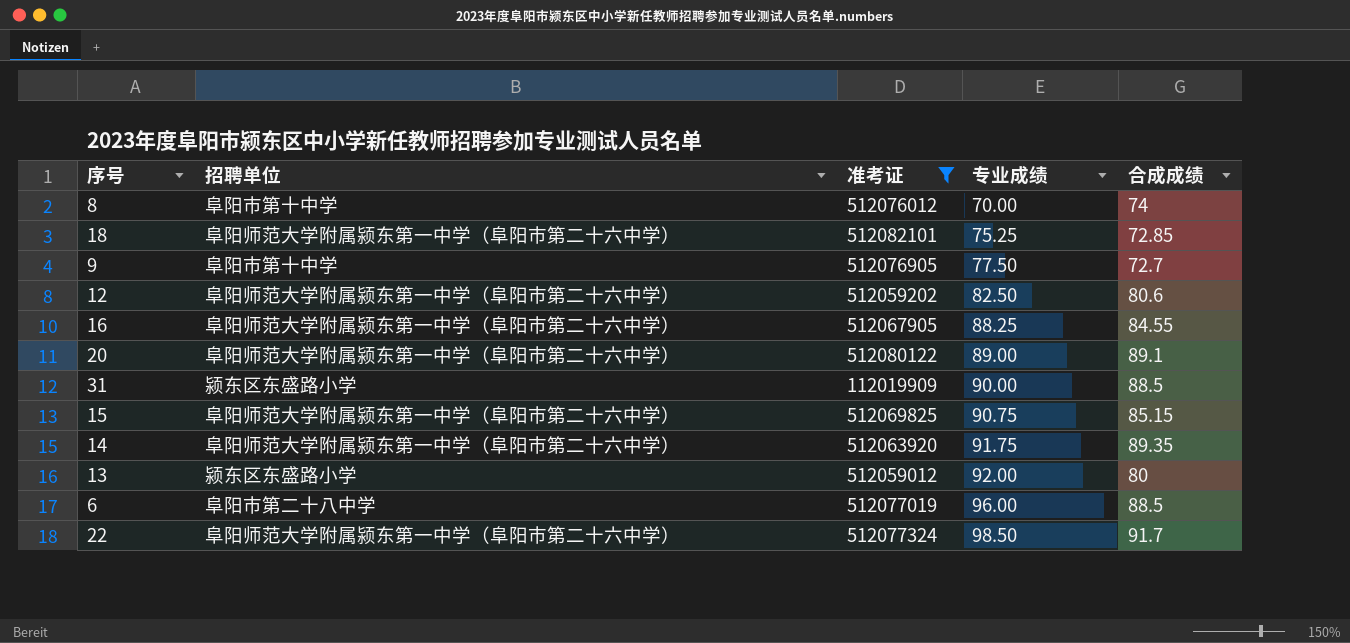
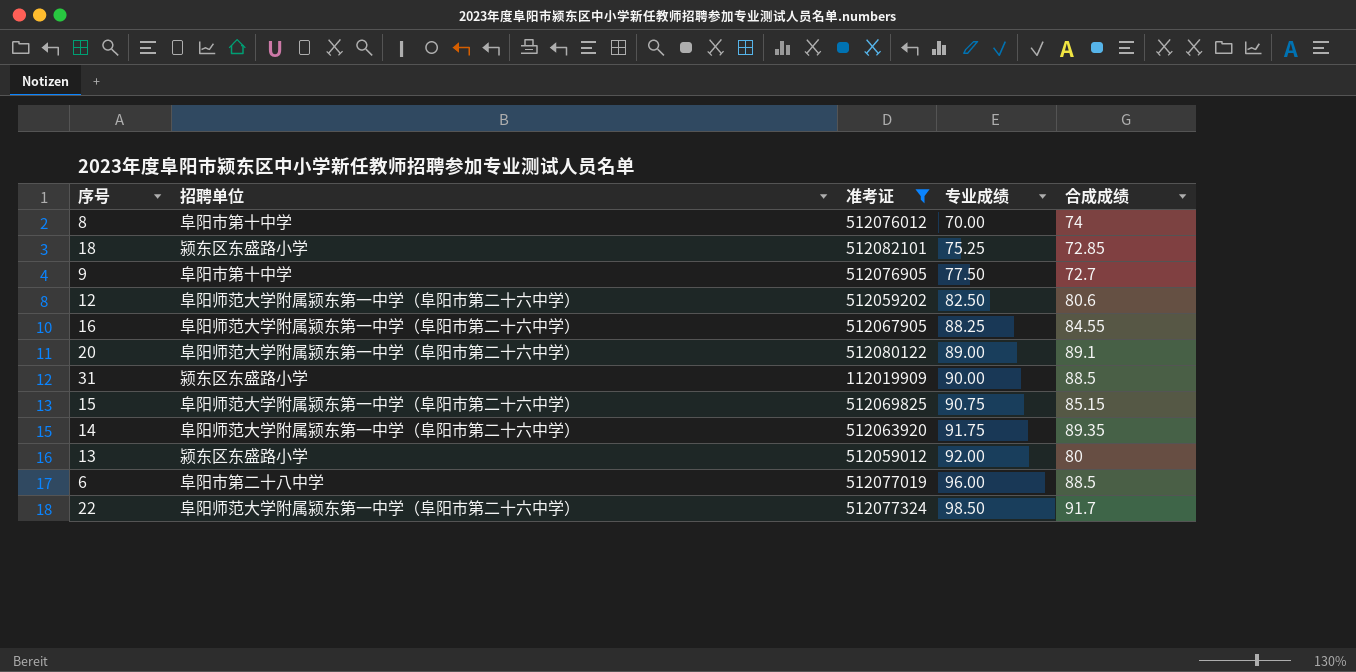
18 | 招聘单位: 阜阳师范大学附属颍东第一中学（阜阳市第二十六中学） -> 颍东区东盛路小学

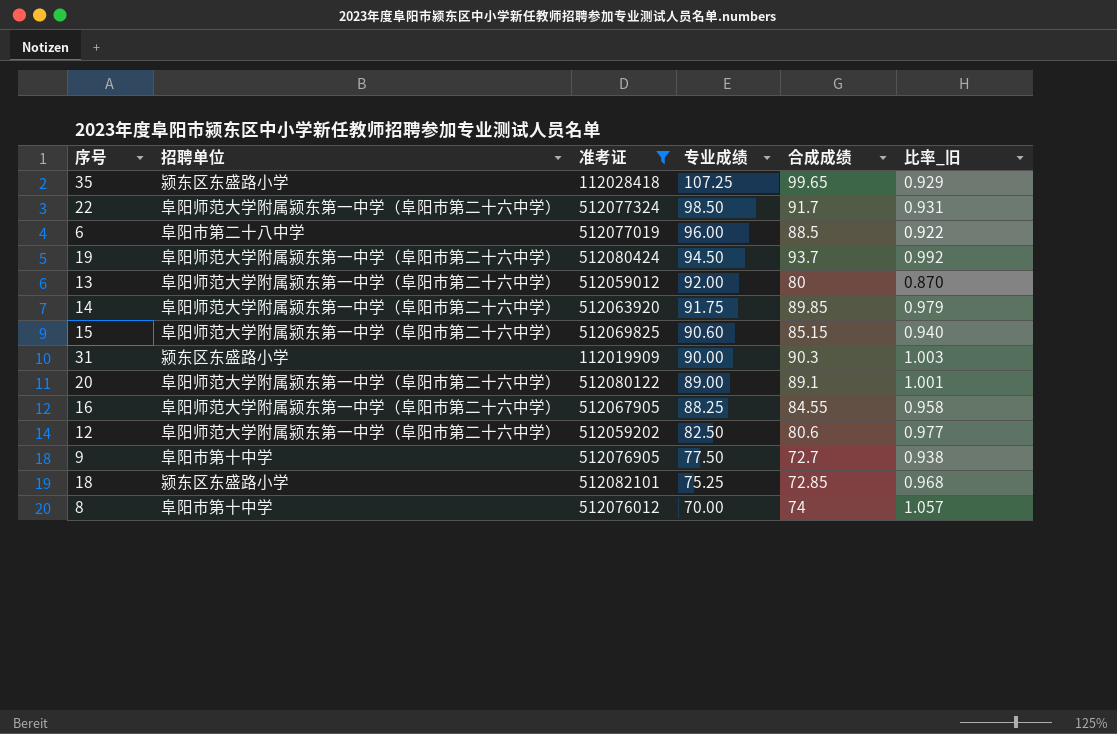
row order: 专业成绩 ascending -> 专业成绩 descending
column 比率_旧 | formula: none -> [合成成绩] / [专业成绩]
row 35: none -> 颍东区东盛路小学 | 112028418 | 107.25 | 99.65 | 0.929
row 19: none -> 阜阳师范大学附属颍东第一中学（阜阳市第二十六中学） | 512080424 | 94.50 | 93.7 | 0.992
13 | 招聘单位: 颍东区东盛路小学 -> 阜阳师范大学附属颍东第一中学（阜阳市第二十六中学）
14 | 合成成绩: 89.35 -> 89.85
15 | 专业成绩: 90.75 -> 90.60
31 | 合成成绩: 88.5 -> 90.3

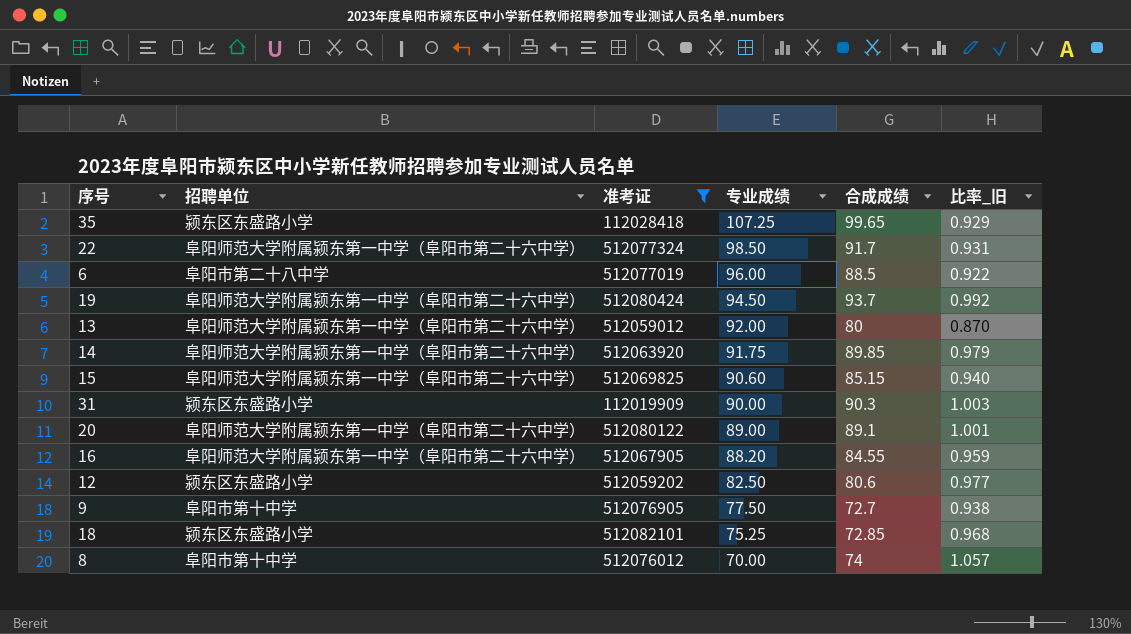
16 | 专业成绩: 88.25 -> 88.20
16 | 比率_旧: 0.958 -> 0.959
12 | 招聘单位: 阜阳师范大学附属颍东第一中学（阜阳市第二十六中学） -> 颍东区东盛路小学

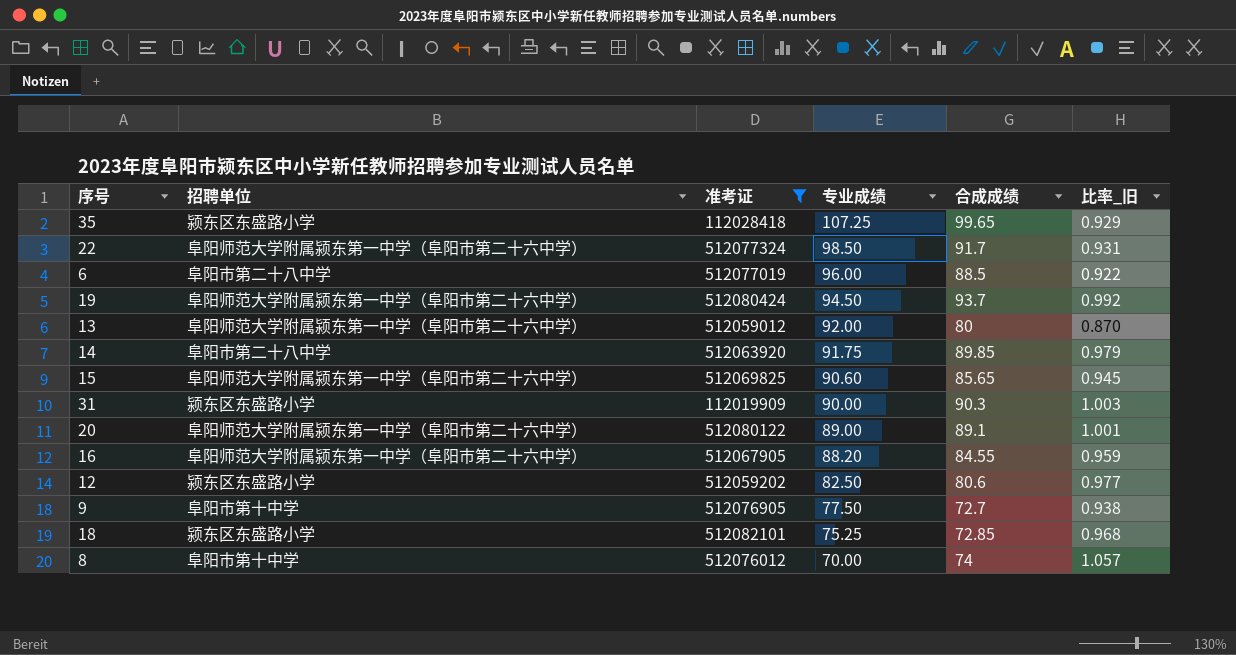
14 | 招聘单位: 阜阳师范大学附属颍东第一中学（阜阳市第二十六中学） -> 阜阳市第二十八中学
15 | 合成成绩: 85.15 -> 85.65
15 | 比率_旧: 0.940 -> 0.945

